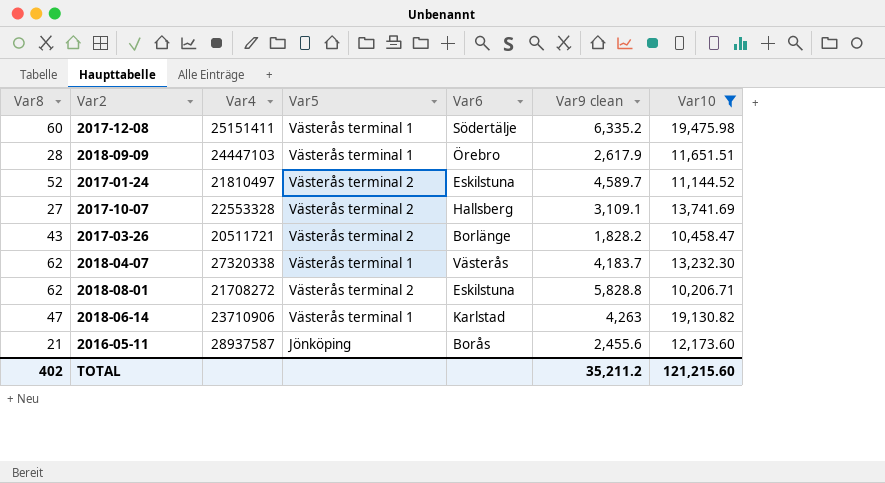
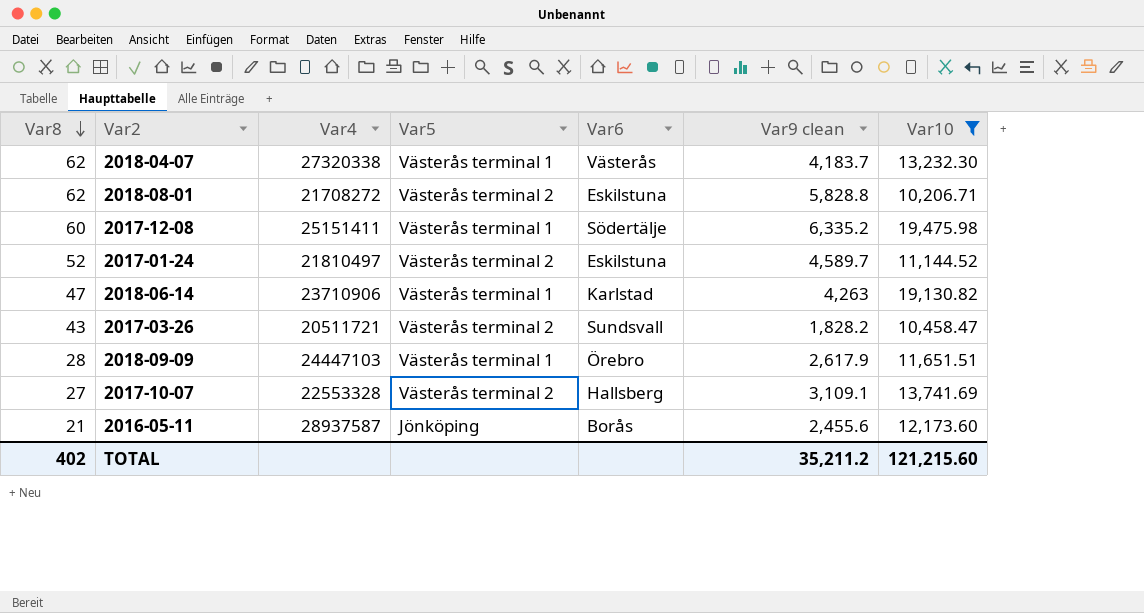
row order: none -> Var8 descending
2017-03-26 | Var6: Borlänge -> Sundsvall

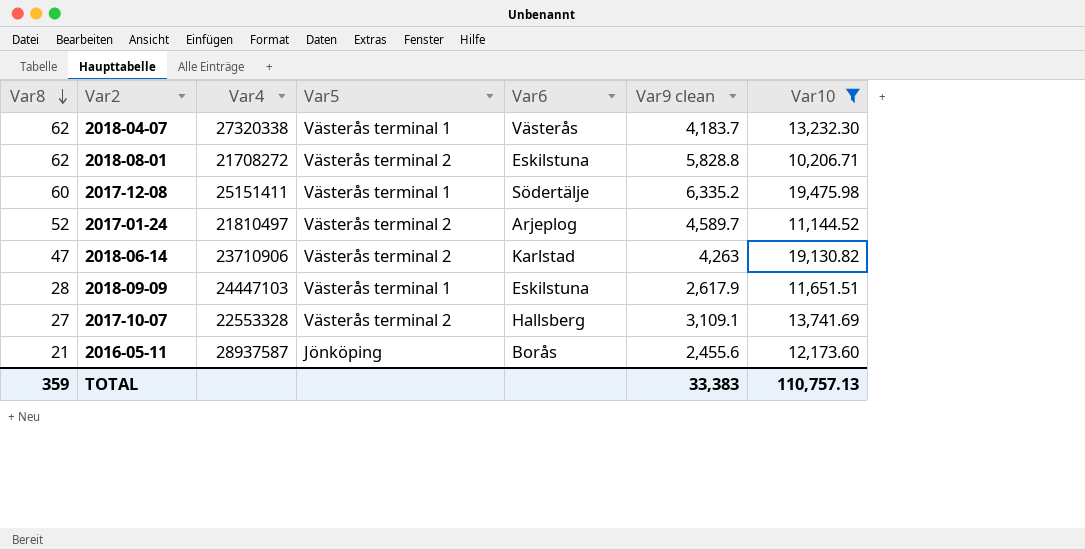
row 2017-03-26: 43 | 20511721 | Västerås terminal 2 | Sundsvall | 1,828.2 | 10,458.47 -> none
2017-01-24 | Var6: Eskilstuna -> Arjeplog
2018-06-14 | Var5: Västerås terminal 1 -> Västerås terminal 2
2018-09-09 | Var6: Örebro -> Eskilstuna
TOTAL | Var8: 402 -> 359
TOTAL | Var9 clean: 35,211.2 -> 33,383
TOTAL | Var10: 121,215.60 -> 110,757.13

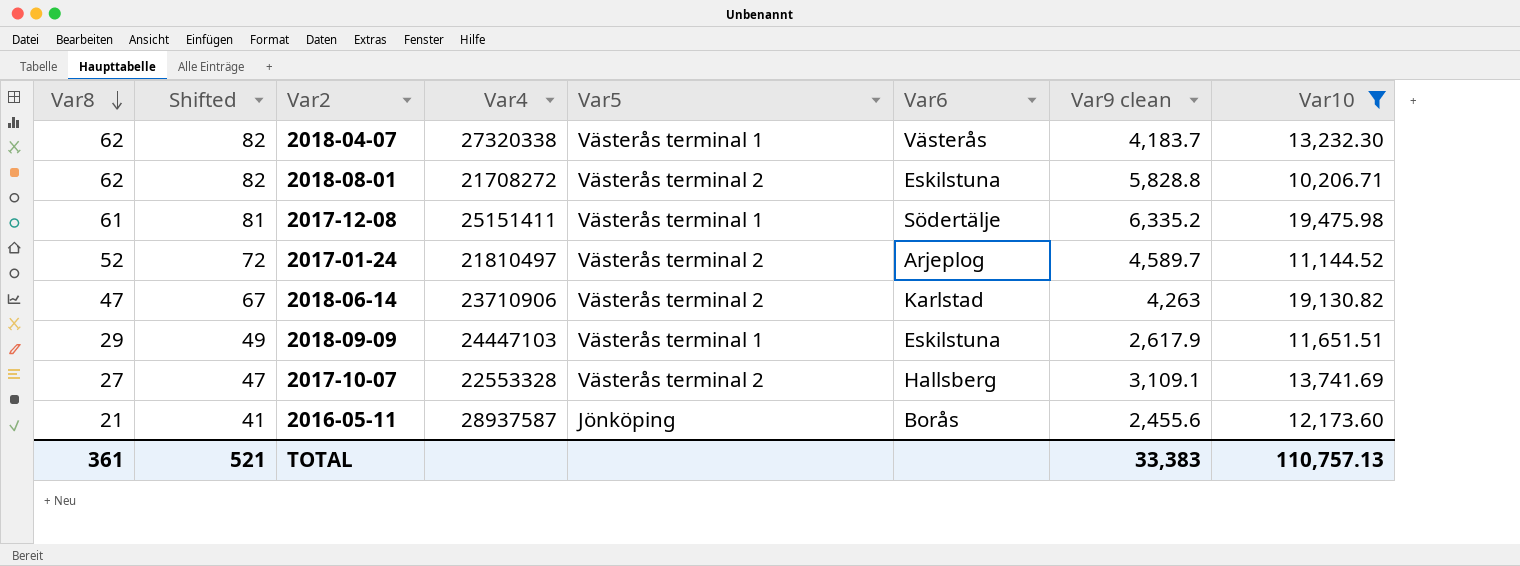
column Shifted | formula: none -> [Var8] + 20
2017-12-08 | Var8: 60 -> 61
2018-09-09 | Var8: 28 -> 29
TOTAL | Var8: 359 -> 361

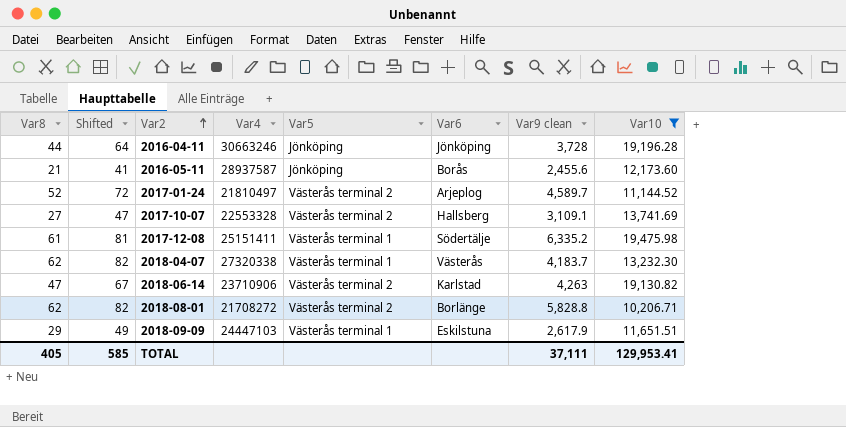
row order: Var8 descending -> Var2 ascending
row 2016-04-11: none -> 44 | 64 | 30663246 | Jönköping | Jönköping | 3,728 | 19,196.28
2018-08-01 | Var6: Eskilstuna -> Borlänge
TOTAL | Var8: 361 -> 405
TOTAL | Shifted: 521 -> 585
TOTAL | Var9 clean: 33,383 -> 37,111
TOTAL | Var10: 110,757.13 -> 129,953.41

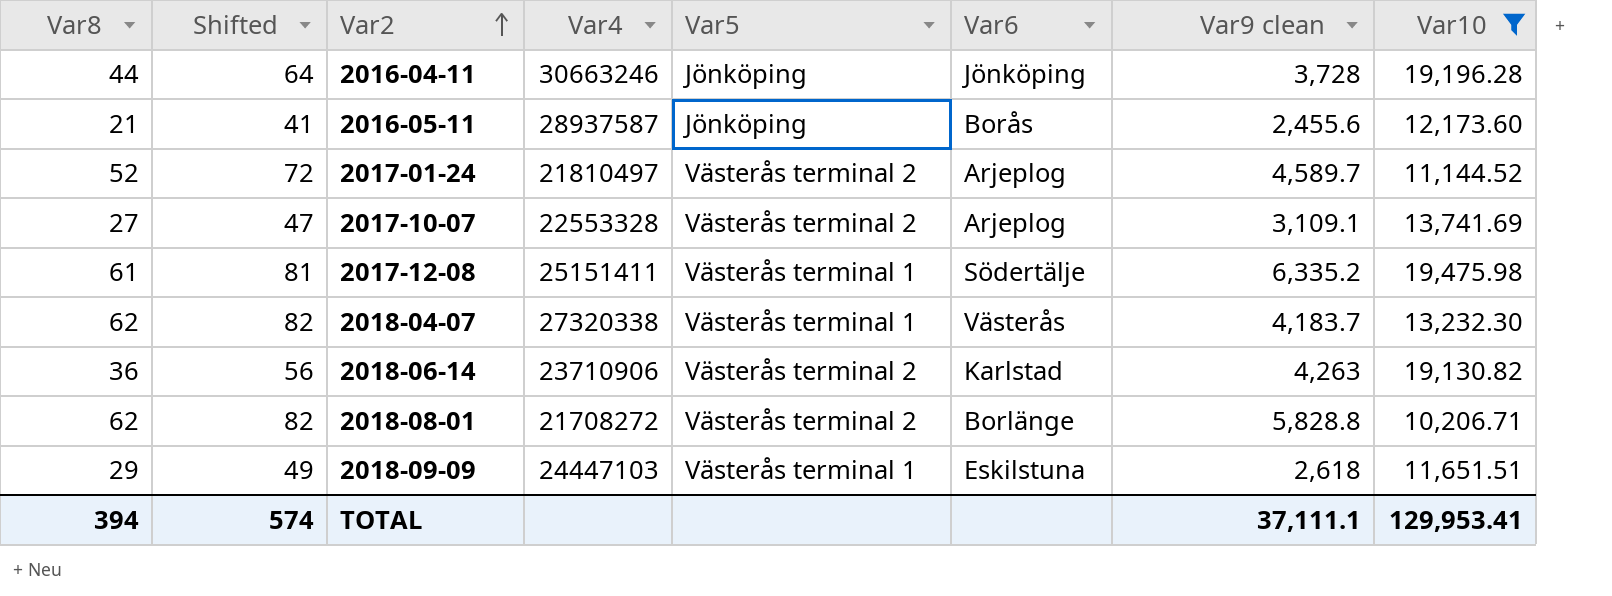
2017-10-07 | Var6: Hallsberg -> Arjeplog
2018-06-14 | Var8: 47 -> 36
2018-06-14 | Shifted: 67 -> 56
2018-09-09 | Var9 clean: 2,617.9 -> 2,618
TOTAL | Var8: 405 -> 394
TOTAL | Shifted: 585 -> 574
TOTAL | Var9 clean: 37,111 -> 37,111.1

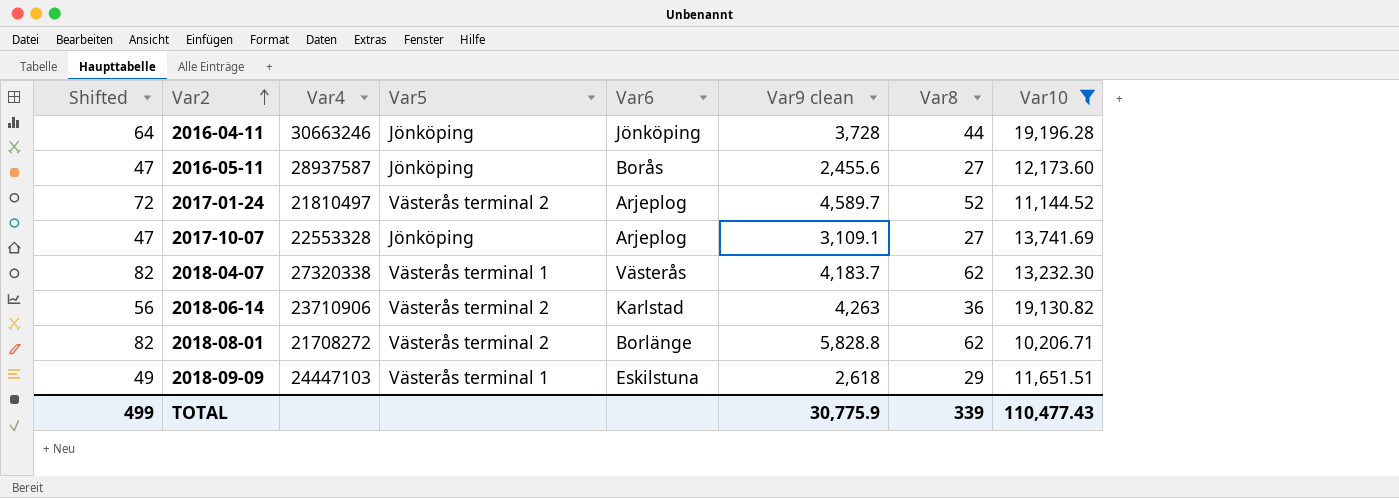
column Var8 | position: 1 -> 7
row 2017-12-08: 61 | 81 | 25151411 | Västerås terminal 1 | Södertälje | 6,335.2 | 19,475.98 -> none
2016-05-11 | Shifted: 41 -> 47
2016-05-11 | Var8: 21 -> 27
2017-10-07 | Var5: Västerås terminal 2 -> Jönköping
TOTAL | Shifted: 574 -> 499
TOTAL | Var9 clean: 37,111.1 -> 30,775.9
TOTAL | Var8: 394 -> 339
TOTAL | Var10: 129,953.41 -> 110,477.43

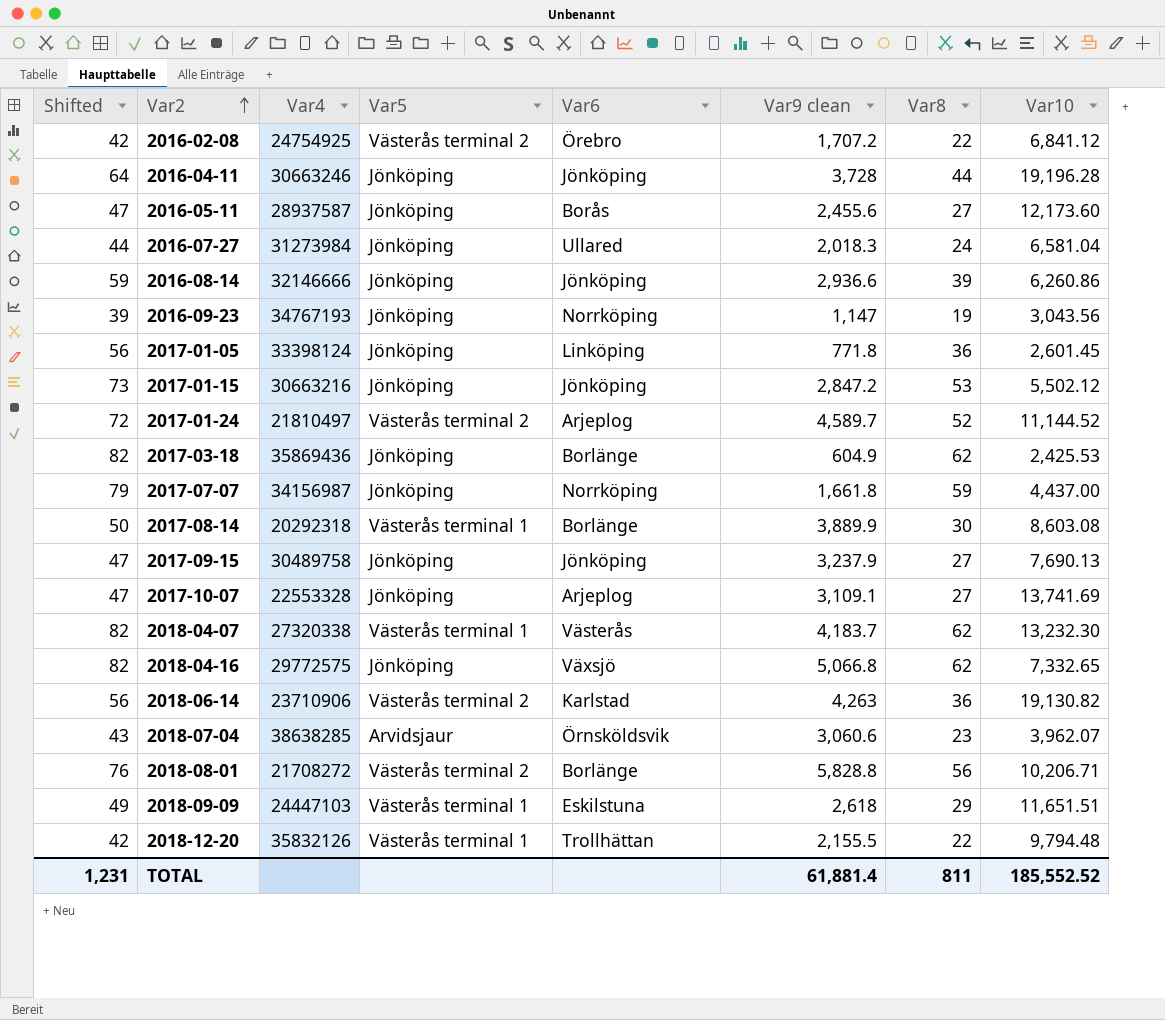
filter: Var10 >= 10,206.71 -> none
2018-08-01 | Shifted: 82 -> 76
2018-08-01 | Var8: 62 -> 56
TOTAL | Shifted: 499 -> 1,231
TOTAL | Var9 clean: 30,775.9 -> 61,881.4
TOTAL | Var8: 339 -> 811
TOTAL | Var10: 110,477.43 -> 185,552.52

